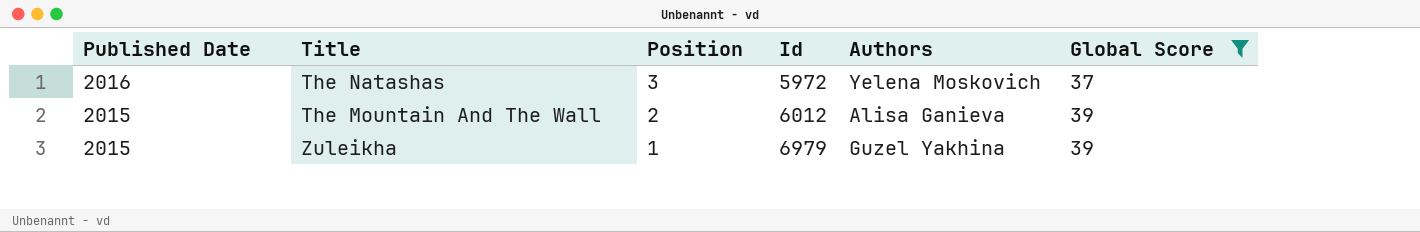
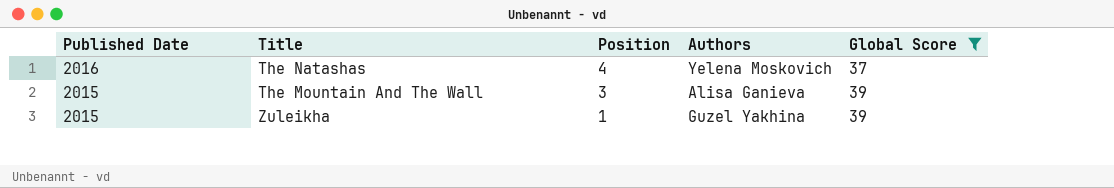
column Id | position: 4 -> none
The Natashas | Position: 3 -> 4
The Mountain And The Wall | Position: 2 -> 3

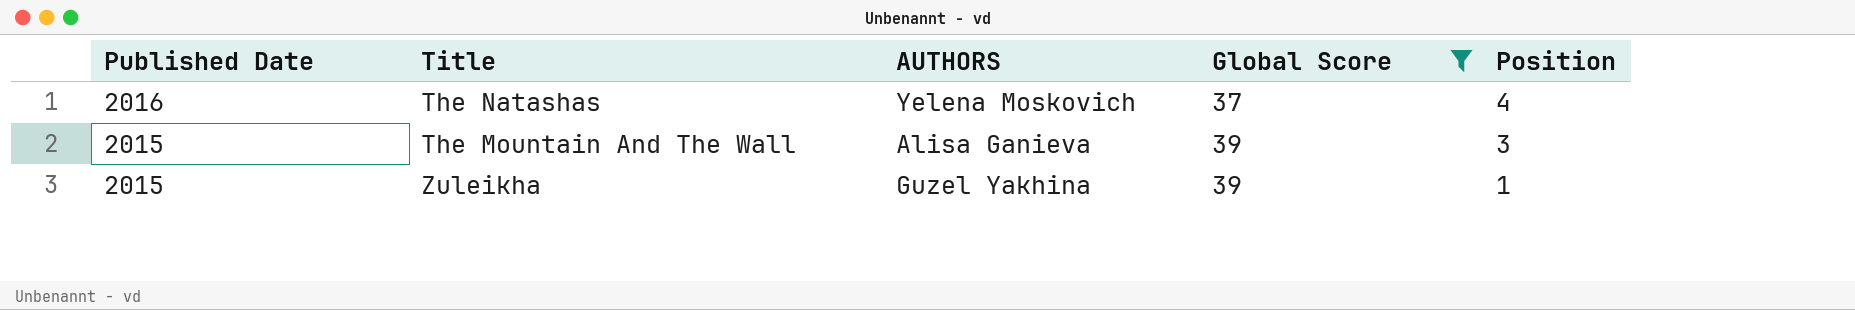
column name: Authors -> AUTHORS
column Position | position: 3 -> 5

